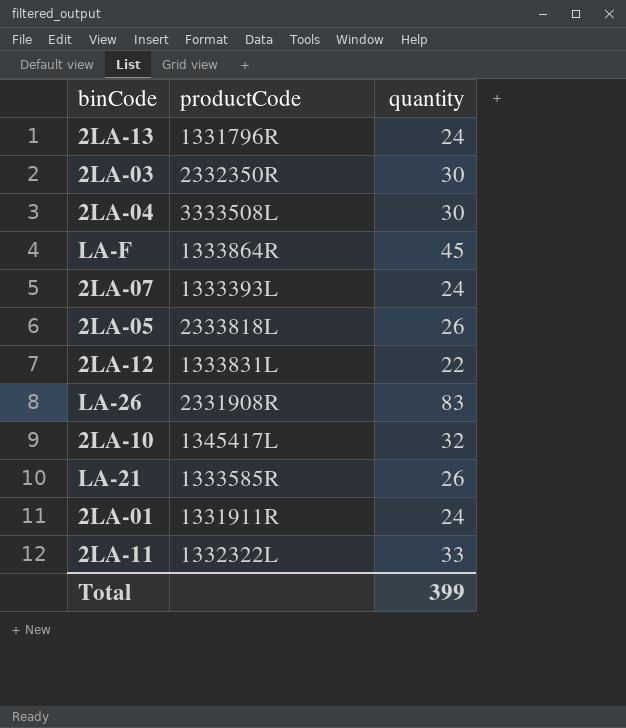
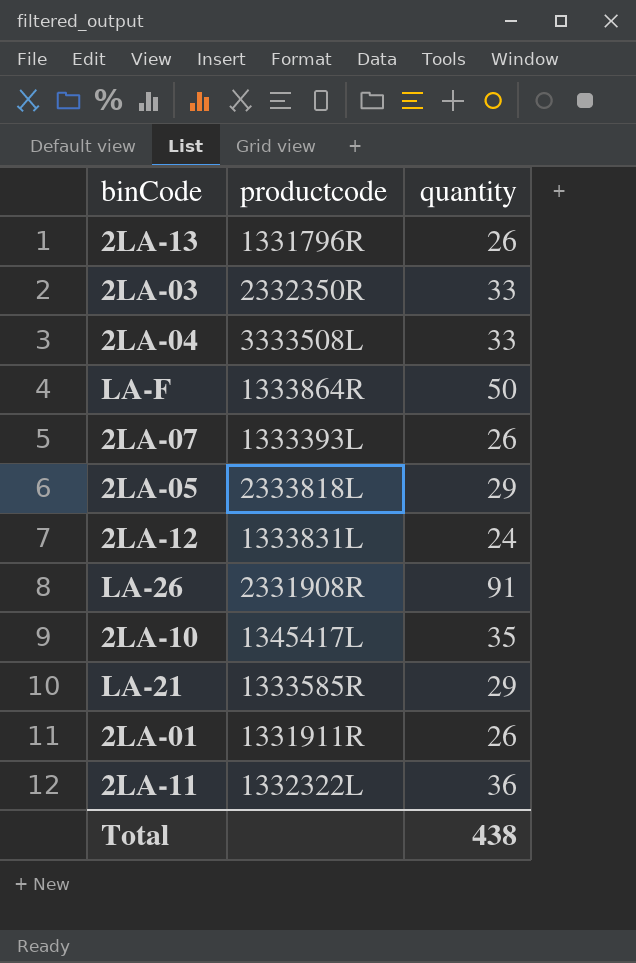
column name: productCode -> productcode
2LA-13 | quantity: 24 -> 26
2LA-03 | quantity: 30 -> 33
2LA-04 | quantity: 30 -> 33
LA-F | quantity: 45 -> 50
2LA-07 | quantity: 24 -> 26
2LA-05 | quantity: 26 -> 29
2LA-12 | quantity: 22 -> 24
LA-26 | quantity: 83 -> 91
2LA-10 | quantity: 32 -> 35
LA-21 | quantity: 26 -> 29
2LA-01 | quantity: 24 -> 26
2LA-11 | quantity: 33 -> 36
Total | quantity: 399 -> 438

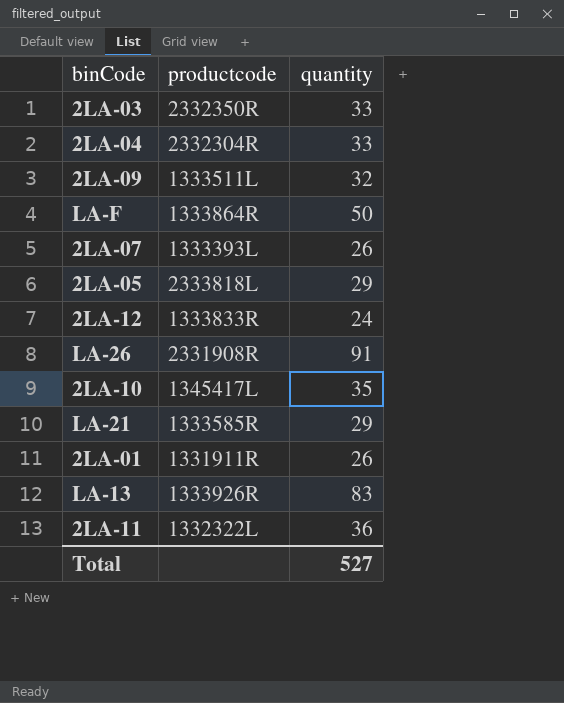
row 2LA-13: 1331796R | 26 -> none
2LA-04 | productcode: 3333508L -> 2332304R
row 2LA-09: none -> 1333511L | 32
2LA-12 | productcode: 1333831L -> 1333833R
row LA-13: none -> 1333926R | 83
Total | quantity: 438 -> 527

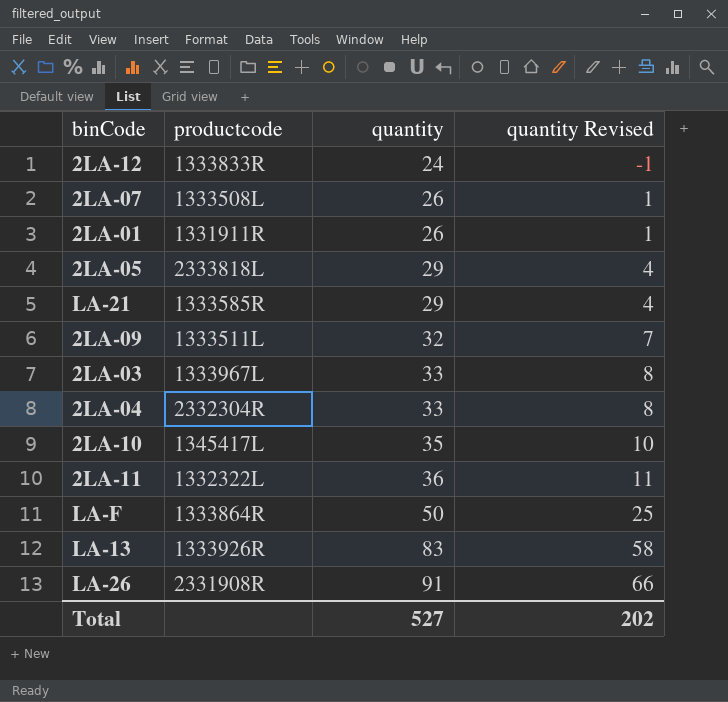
row order: none -> quantity ascending
column quantity Revised | formula: none -> [quantity] - 25
2LA-07 | productcode: 1333393L -> 1333508L
2LA-03 | productcode: 2332350R -> 1333967L

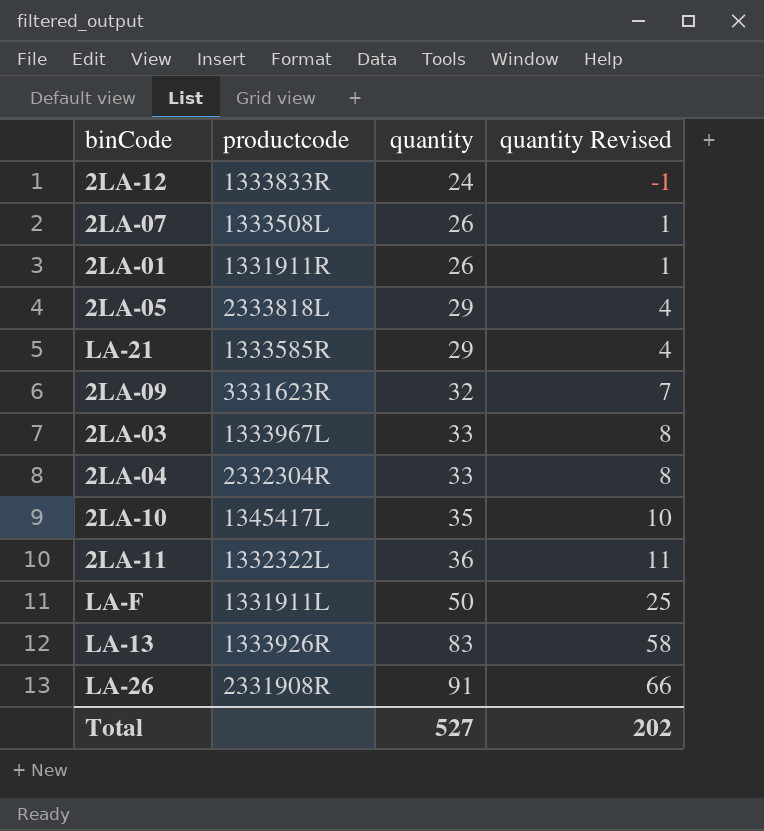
2LA-09 | productcode: 1333511L -> 3331623R
LA-F | productcode: 1333864R -> 1331911L

